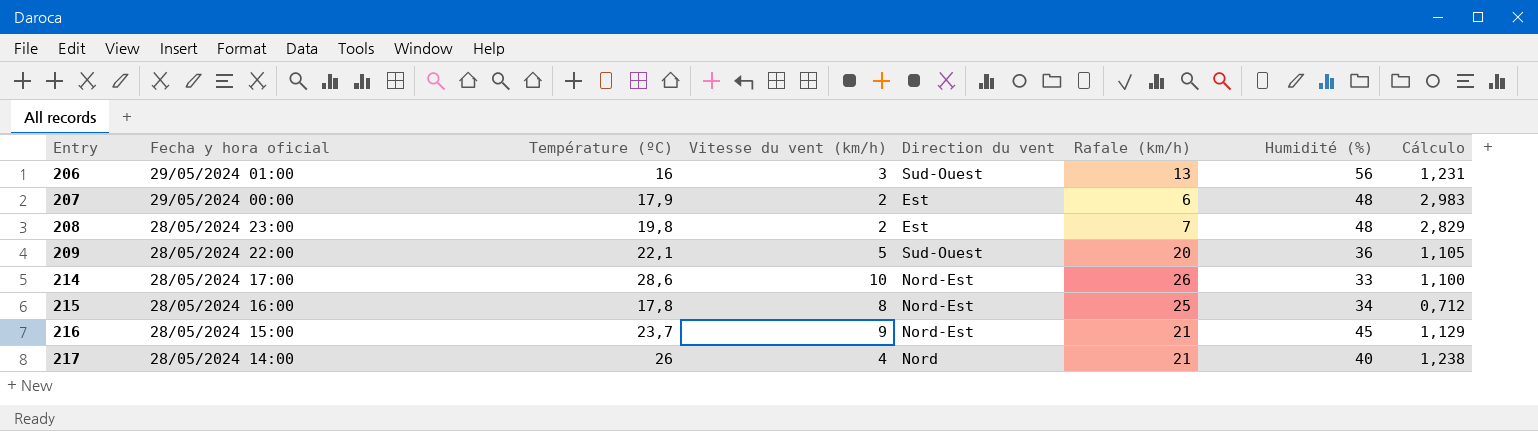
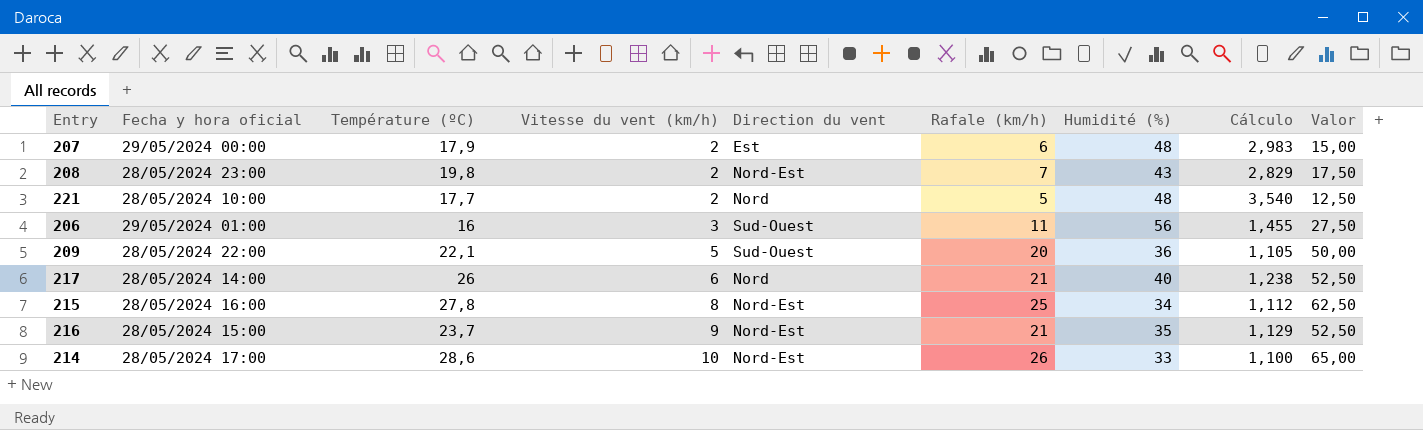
row order: Entry ascending -> Vitesse du vent (km/h) ascending
column Valor | formula: none -> [Rafale (km/h)] * 2,5
208 | Direction du vent: Est -> Nord-Est
208 | Humidité (%): 48 -> 43
row 221: none -> 28/05/2024 10:00 | 17,7 | 2 | Nord | 5 | 48 | 3,540 | 12,50
206 | Rafale (km/h): 13 -> 11
206 | Cálculo: 1,231 -> 1,455
217 | Vitesse du vent (km/h): 4 -> 6
215 | Température (ºC): 17,8 -> 27,8
215 | Cálculo: 0,712 -> 1,112
216 | Humidité (%): 45 -> 35

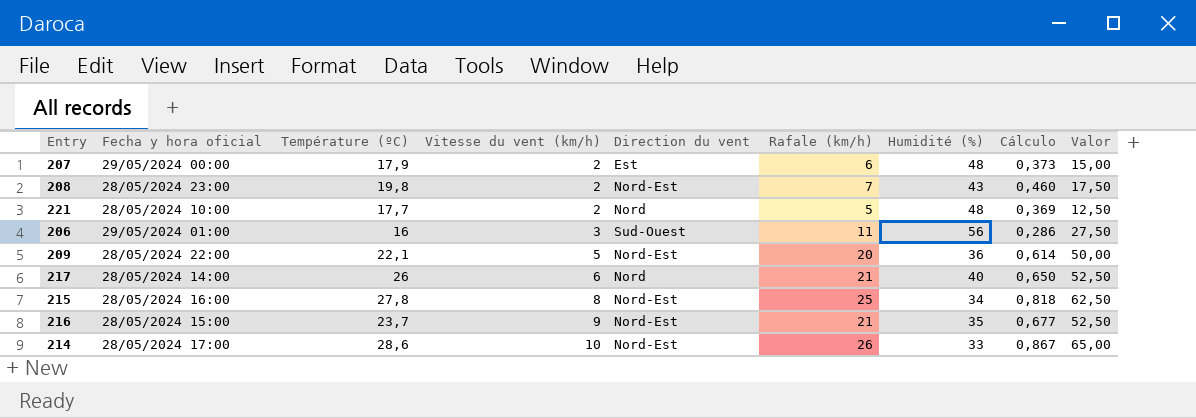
column Cálculo | formula: [Température (ºC)] / [Rafale (km/h)] -> [Température (ºC)] / [Humidité (%)]
209 | Direction du vent: Sud-Ouest -> Nord-Est

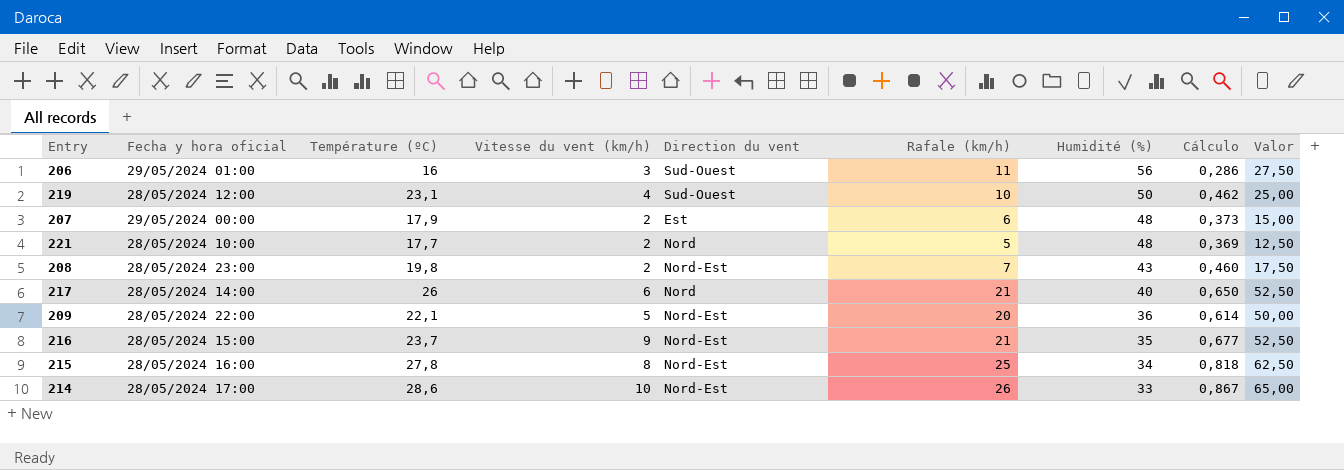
row order: Vitesse du vent (km/h) ascending -> Humidité (%) descending
row 219: none -> 28/05/2024 12:00 | 23,1 | 4 | Sud-Ouest | 10 | 50 | 0,462 | 25,00

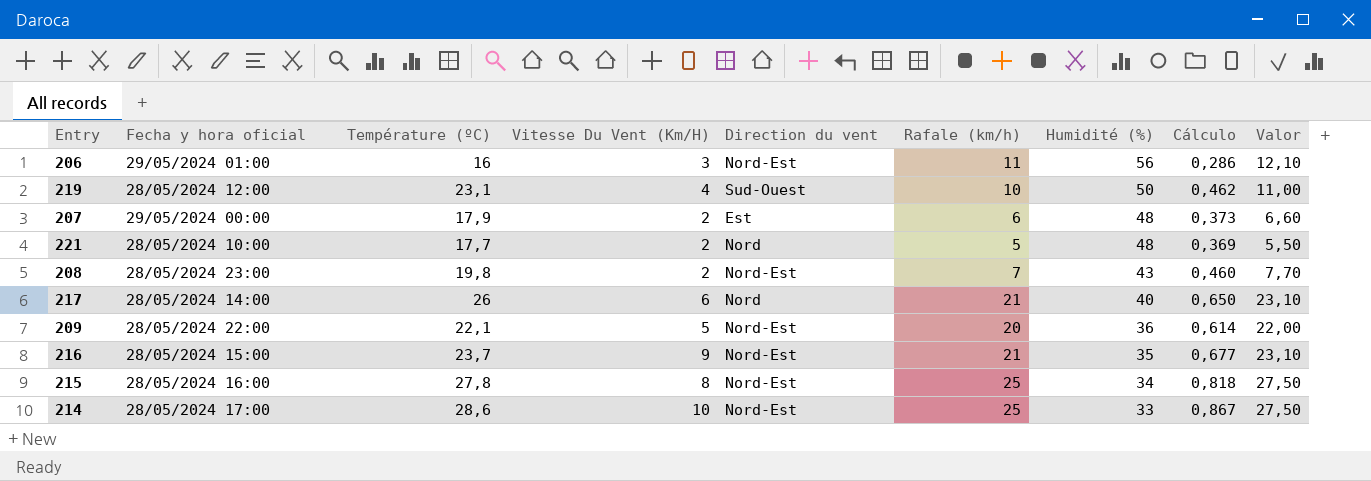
column name: Vitesse du vent (km/h) -> Vitesse Du Vent (Km/H)
column Valor | formula: [Rafale (km/h)] * 2,5 -> [Rafale (km/h)] * 1,1
206 | Direction du vent: Sud-Ouest -> Nord-Est
214 | Rafale (km/h): 26 -> 25

